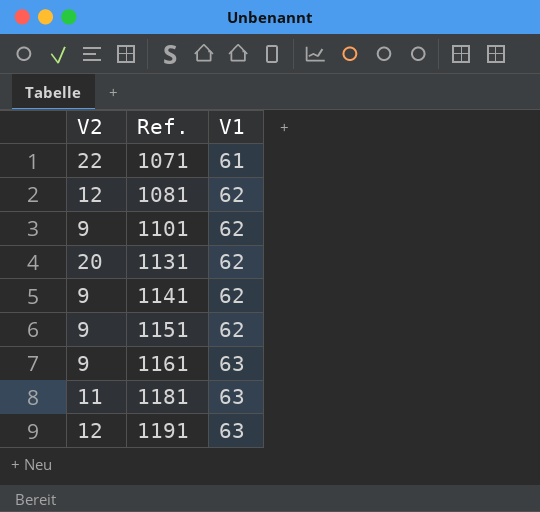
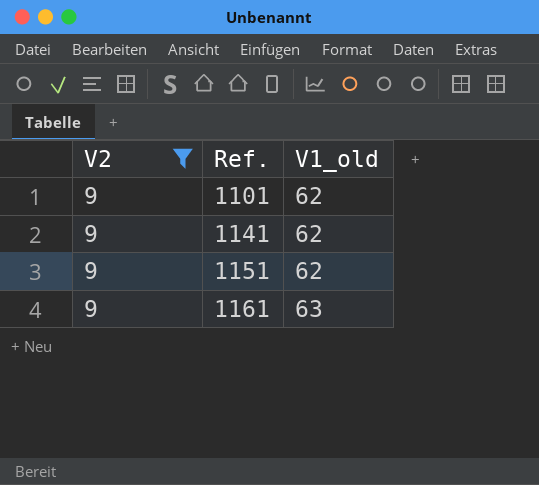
filter: none -> V2 = 9
column name: V1 -> V1_old

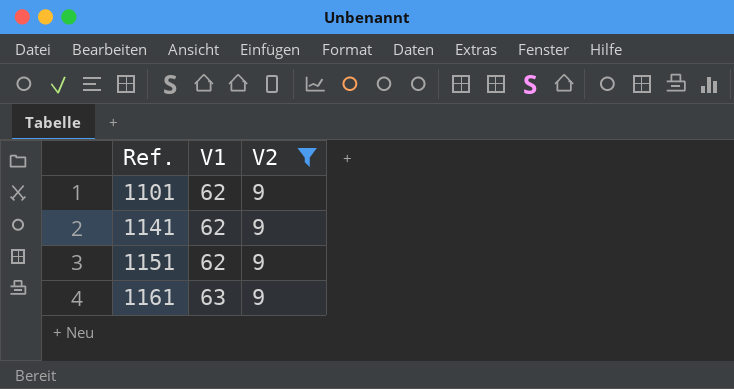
column name: V1_old -> V1
column V2 | position: 1 -> 3

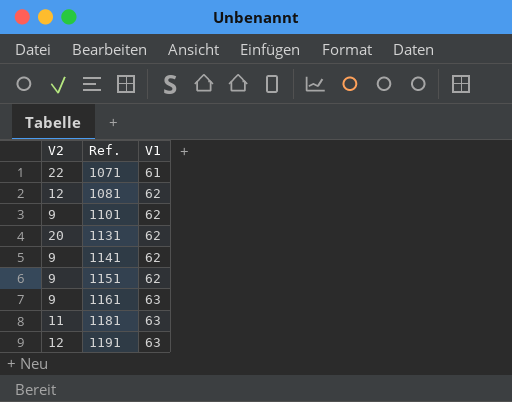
filter: V2 = 9 -> none
column V2 | position: 3 -> 1

